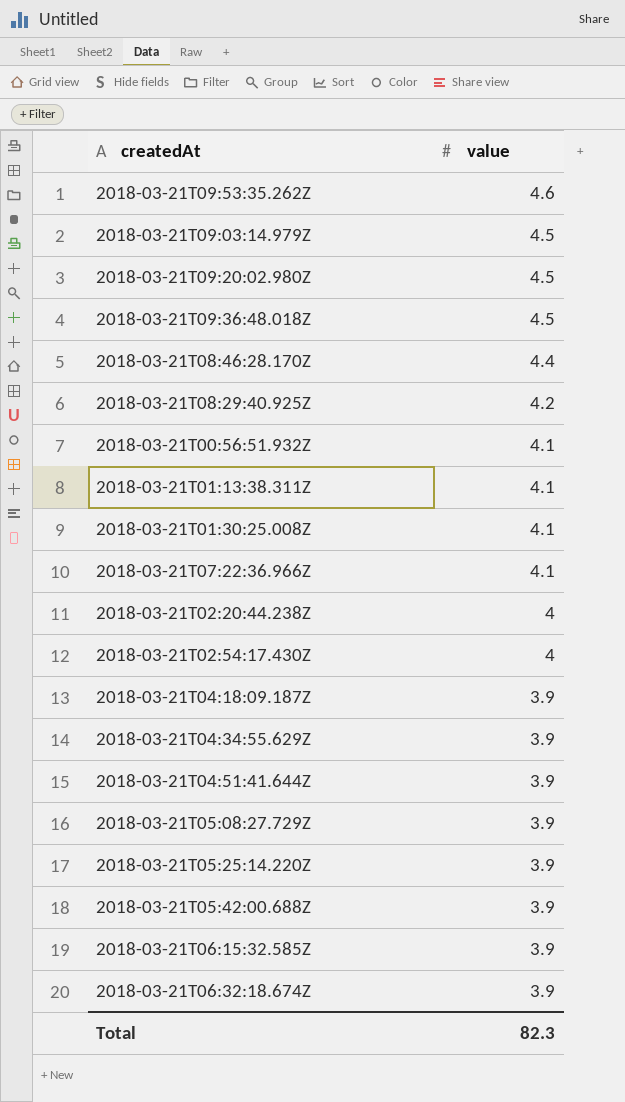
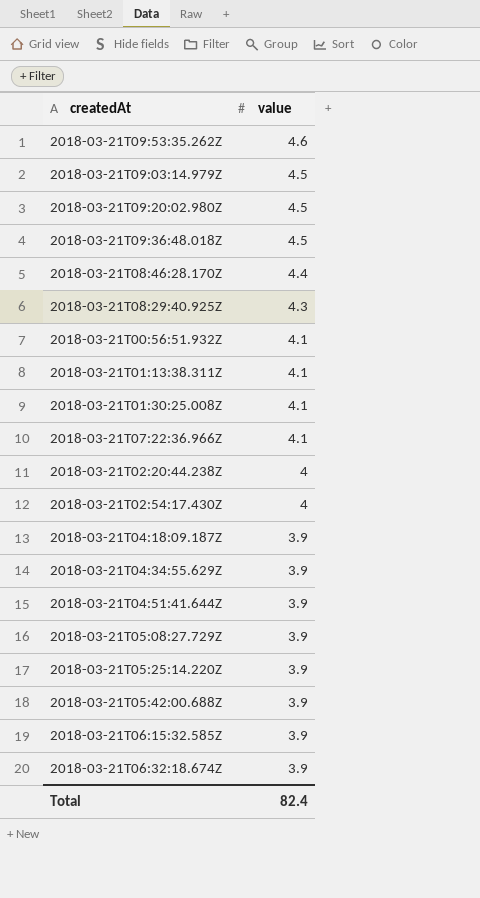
2018-03-21T08:29:40.925Z | value: 4.2 -> 4.3
Total | value: 82.3 -> 82.4

